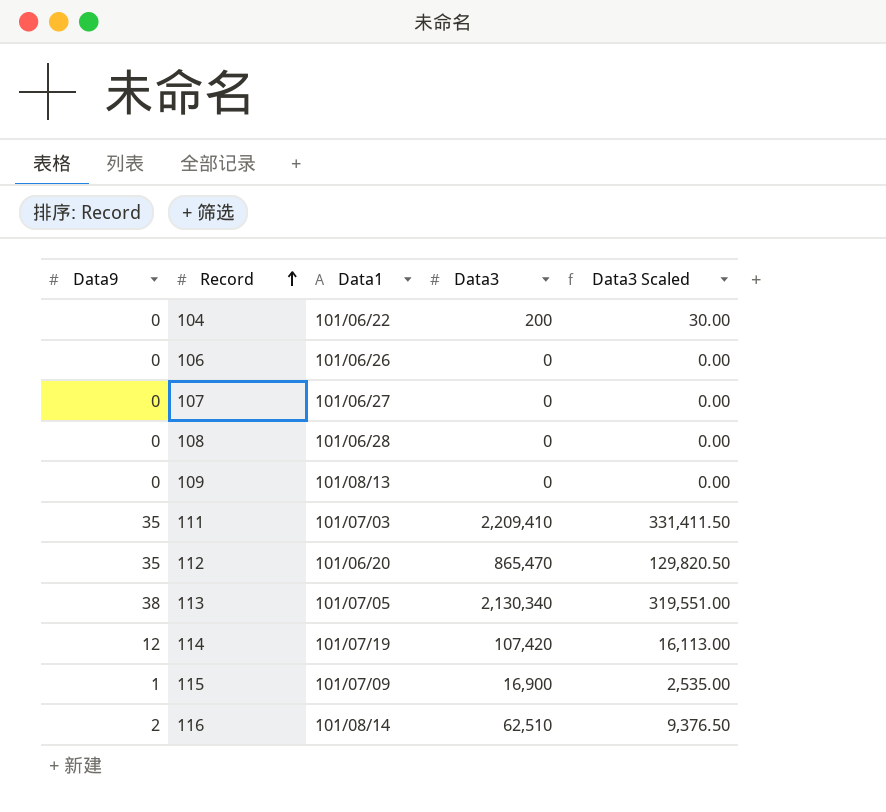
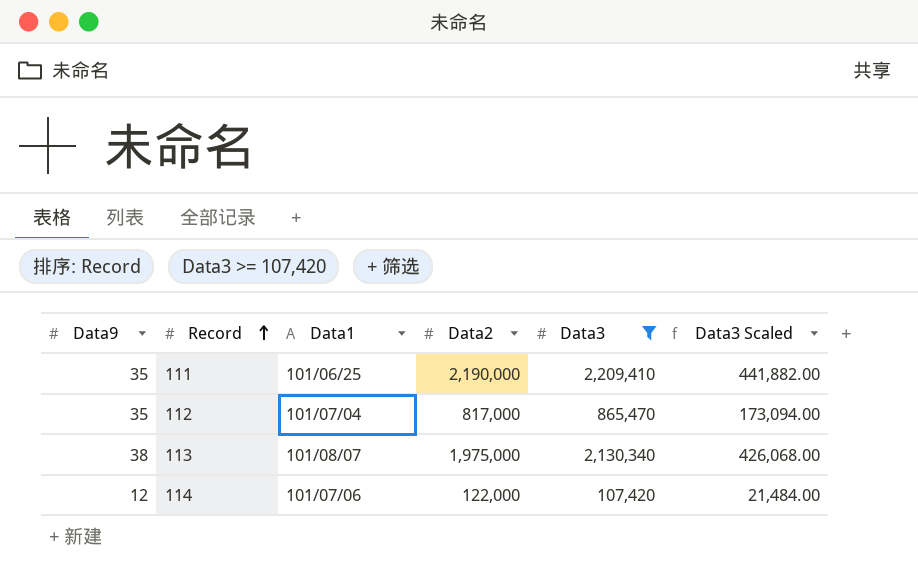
filter: none -> Data3 >= 107,420
column Data2 | position: none -> 4
column Data3 Scaled | formula: [Data3] * 0.15 -> [Data3] * 0.2
111 | Data1: 101/07/03 -> 101/06/25
112 | Data1: 101/06/20 -> 101/07/04
113 | Data1: 101/07/05 -> 101/08/07
114 | Data1: 101/07/19 -> 101/07/06

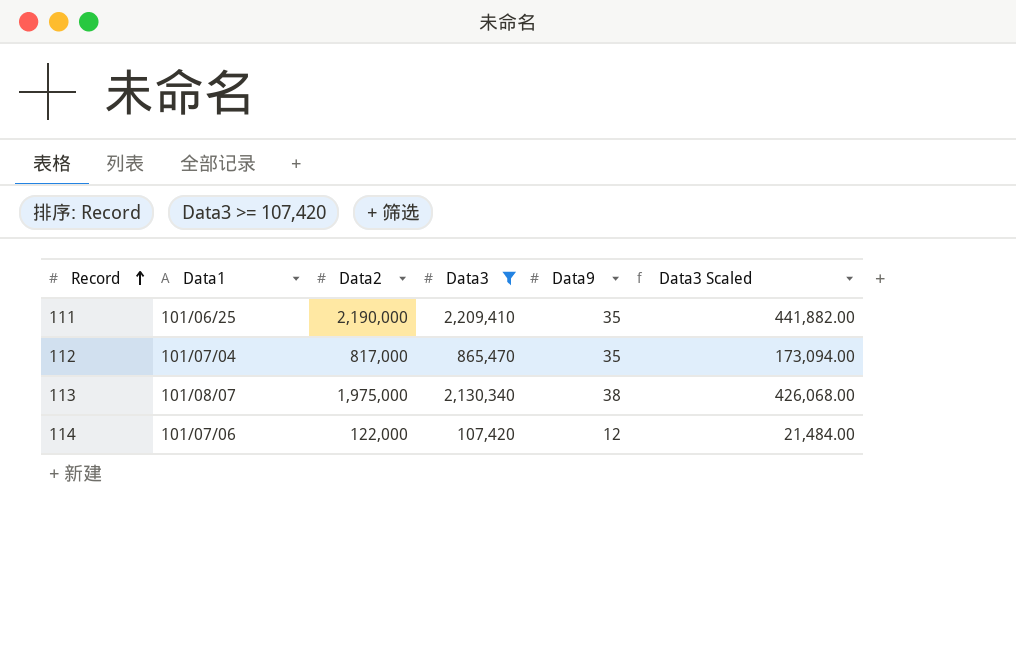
column Data9 | position: 1 -> 5

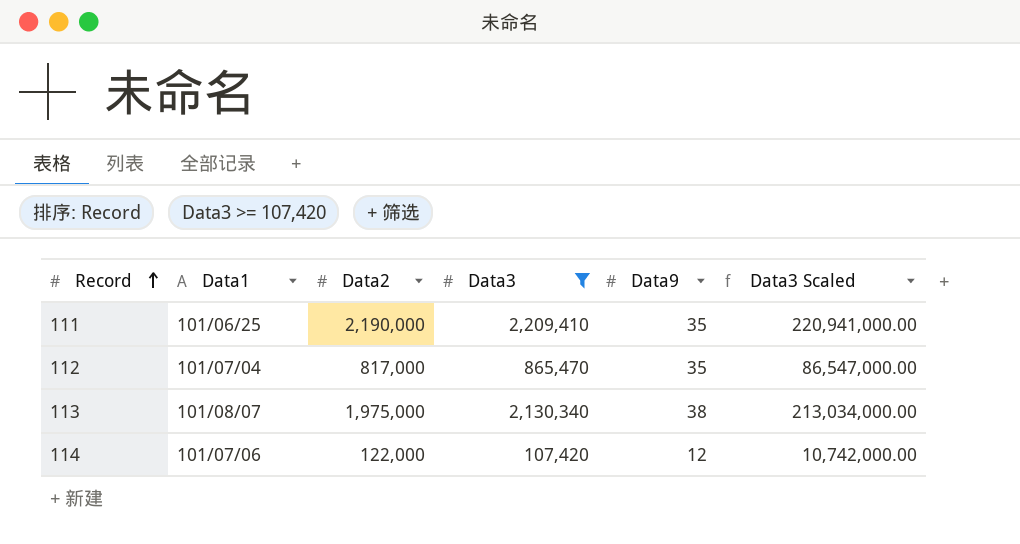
column Data3 Scaled | formula: [Data3] * 0.2 -> [Data3] * 100

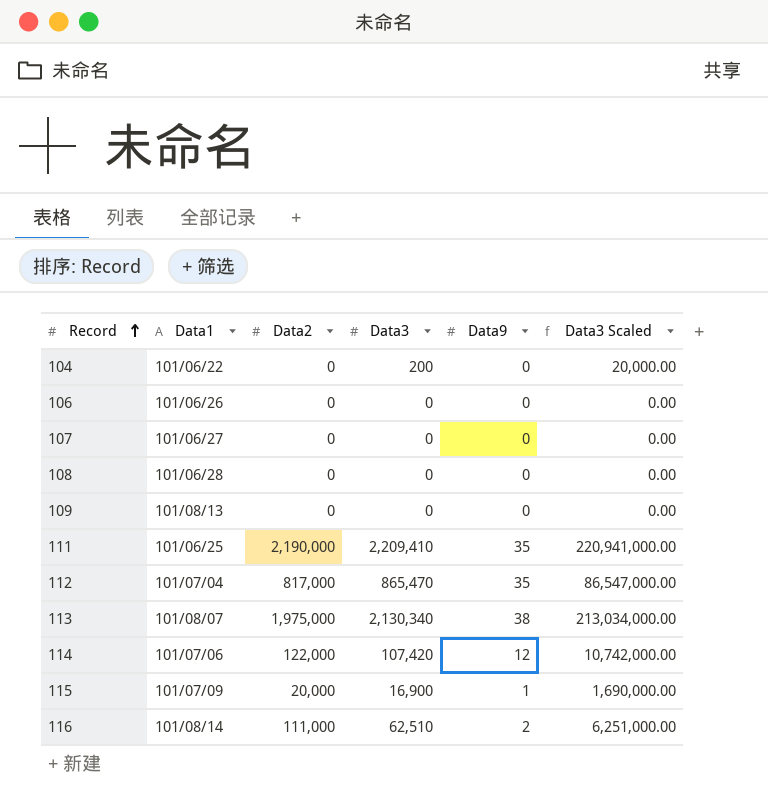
filter: Data3 >= 107,420 -> none

